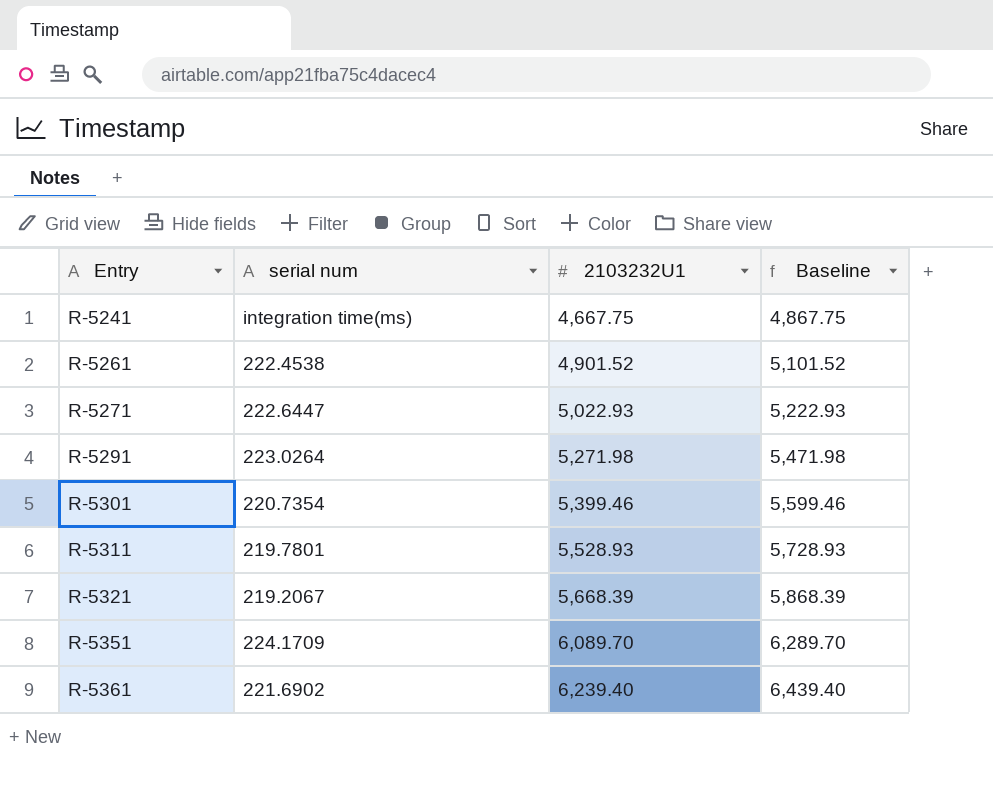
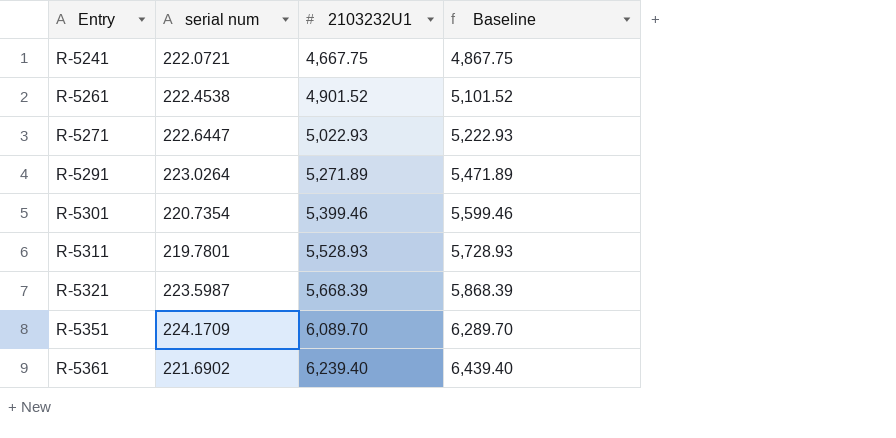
R-5241 | serial num: integration time(ms) -> 222.0721
R-5291 | 2103232U1: 5,271.98 -> 5,271.89
R-5291 | Baseline: 5,471.98 -> 5,471.89
R-5321 | serial num: 219.2067 -> 223.5987

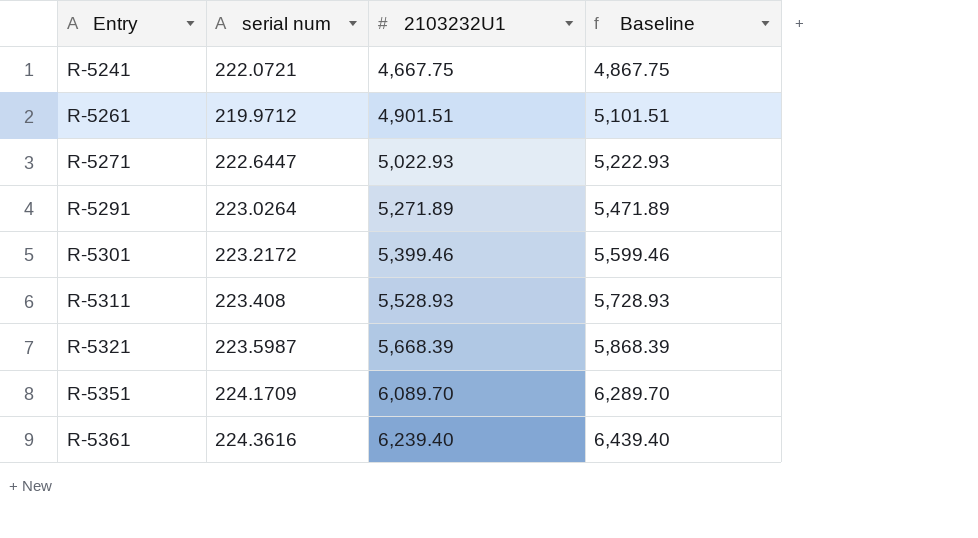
R-5261 | serial num: 222.4538 -> 219.9712
R-5261 | 2103232U1: 4,901.52 -> 4,901.51
R-5261 | Baseline: 5,101.52 -> 5,101.51
R-5301 | serial num: 220.7354 -> 223.2172
R-5311 | serial num: 219.7801 -> 223.408
R-5361 | serial num: 221.6902 -> 224.3616

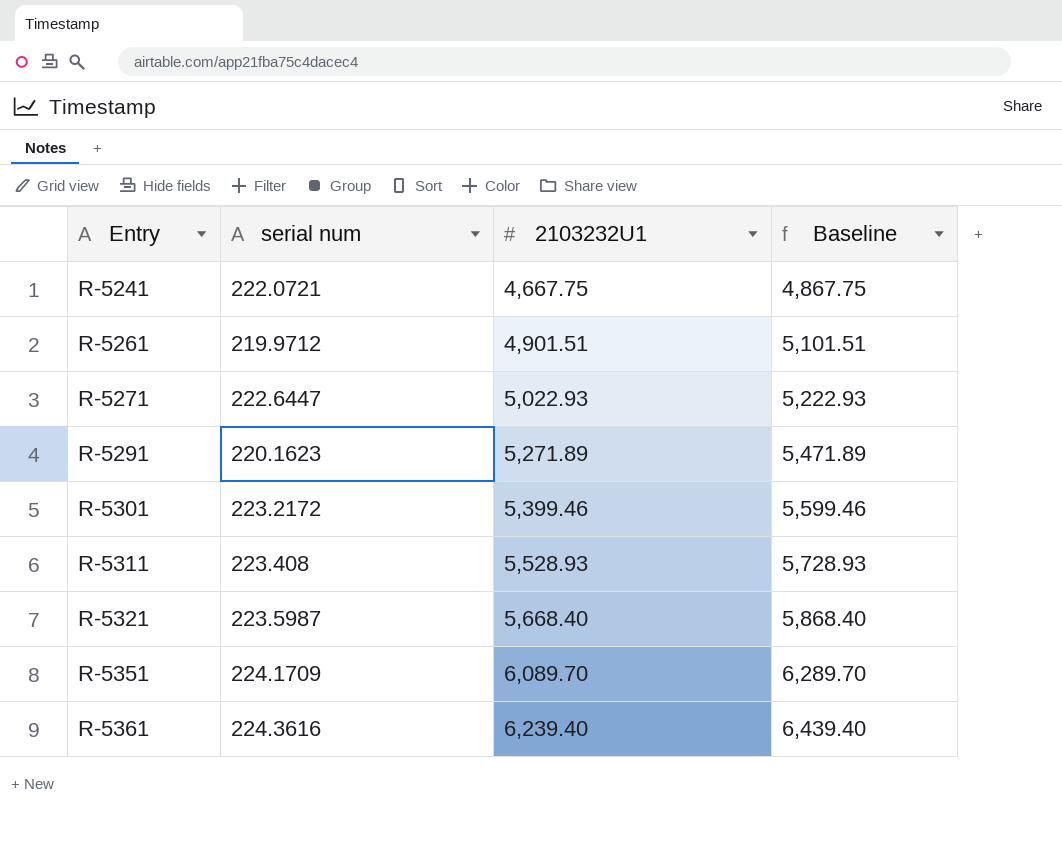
R-5291 | serial num: 223.0264 -> 220.1623
R-5321 | 2103232U1: 5,668.39 -> 5,668.40
R-5321 | Baseline: 5,868.39 -> 5,868.40

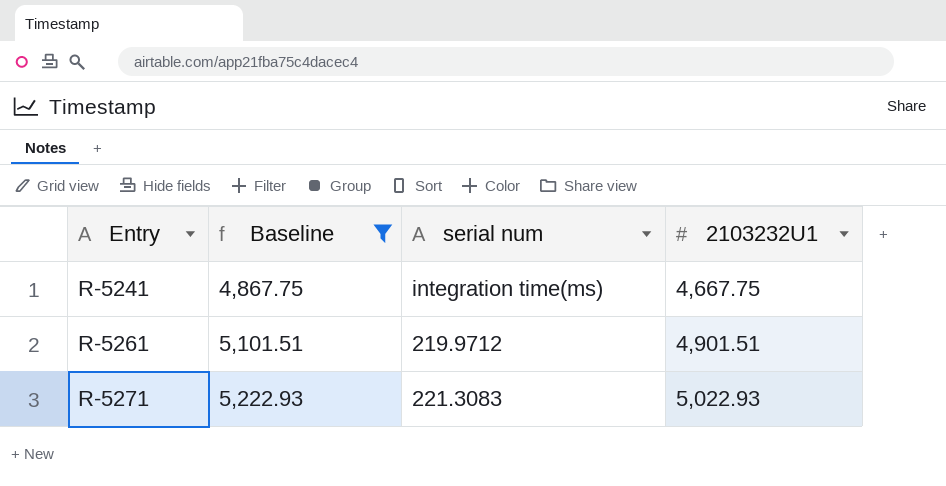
filter: none -> Baseline <= 5,222.93
column Baseline | position: 4 -> 2
R-5241 | serial num: 222.0721 -> integration time(ms)
R-5271 | serial num: 222.6447 -> 221.3083

